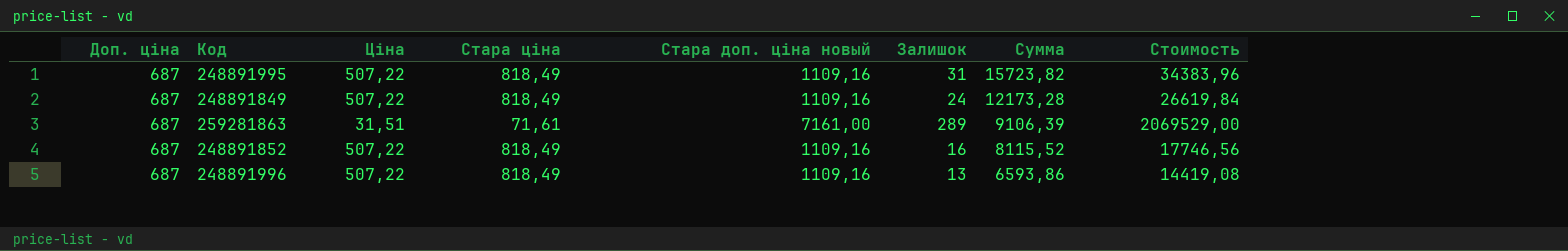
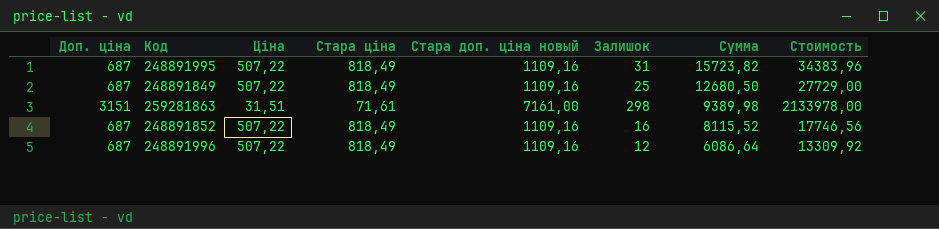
248891849 | Залишок: 24 -> 25
248891849 | Сумма: 12173,28 -> 12680,50
248891849 | Стоимость: 26619,84 -> 27729,00
259281863 | Доп. ціна: 687 -> 3151
259281863 | Залишок: 289 -> 298
259281863 | Сумма: 9106,39 -> 9389,98
259281863 | Стоимость: 2069529,00 -> 2133978,00
248891996 | Залишок: 13 -> 12
248891996 | Сумма: 6593,86 -> 6086,64
248891996 | Стоимость: 14419,08 -> 13309,92

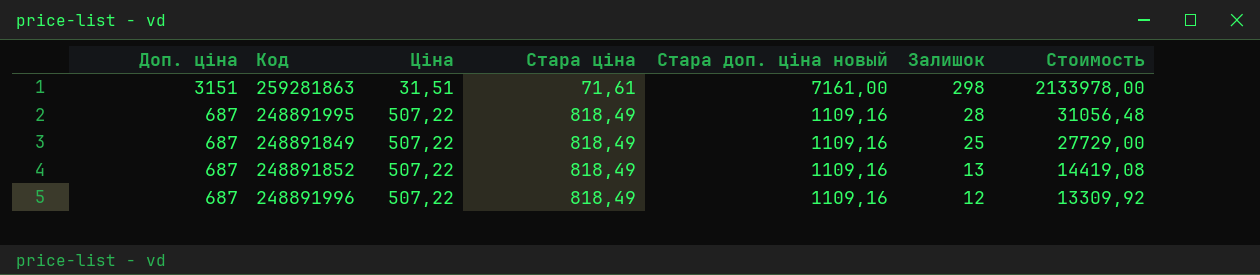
row order: Сумма descending -> Доп. ціна descending
column Сумма | formula: [Ціна] * [Залишок] -> none
248891995 | Залишок: 31 -> 28
248891995 | Стоимость: 34383,96 -> 31056,48
248891852 | Залишок: 16 -> 13
248891852 | Стоимость: 17746,56 -> 14419,08

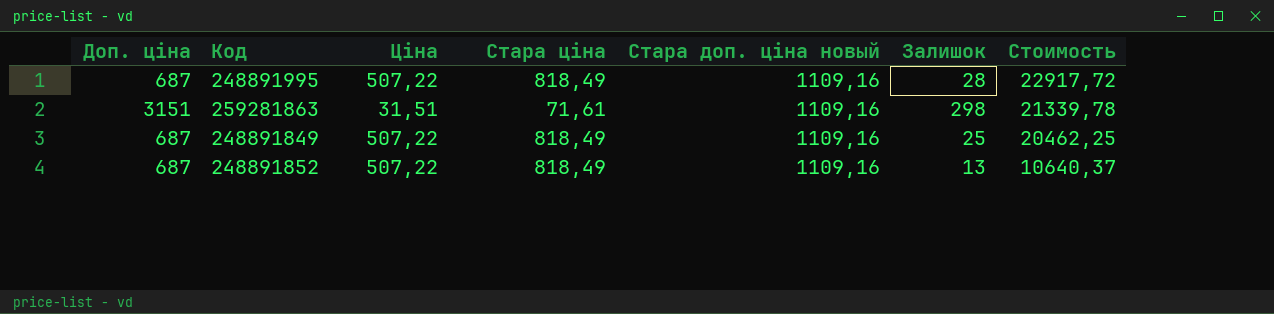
row order: Доп. ціна descending -> Стоимость descending
column Стоимость | formula: [Стара доп. ціна новый] * [Залишок] -> [Стара ціна] * [Залишок]
row 248891996: 687 | 507,22 | 818,49 | 1109,16 | 12 | 13309,92 -> none
259281863 | Стара доп. ціна новый: 7161,00 -> 1109,16

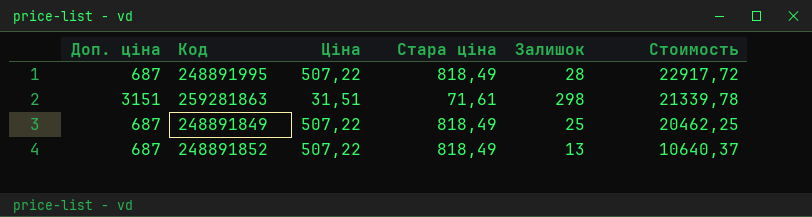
column Стара доп. ціна новый | position: 5 -> none

